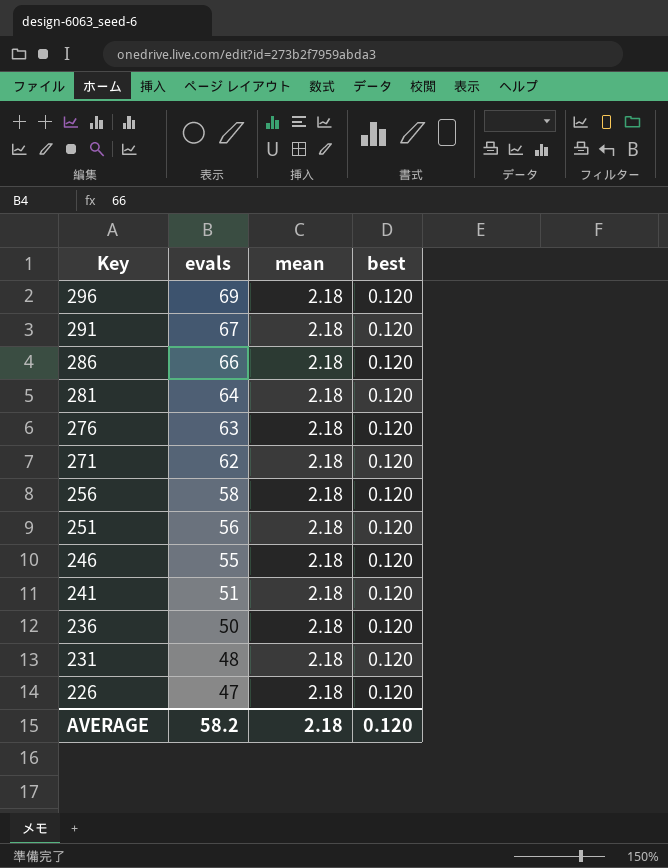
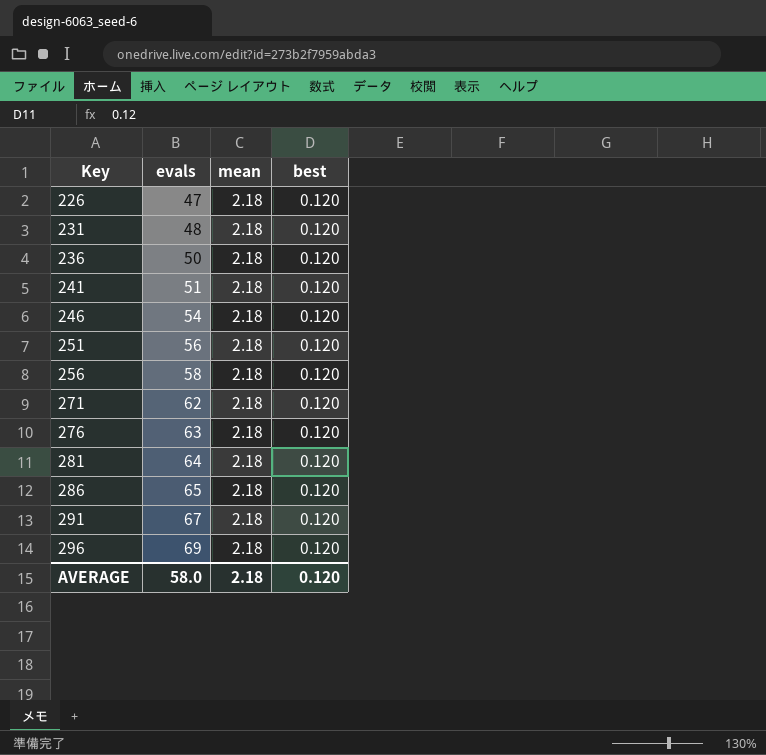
row order: Key descending -> Key ascending
246 | evals: 55 -> 54
286 | evals: 66 -> 65
AVERAGE | evals: 58.2 -> 58.0

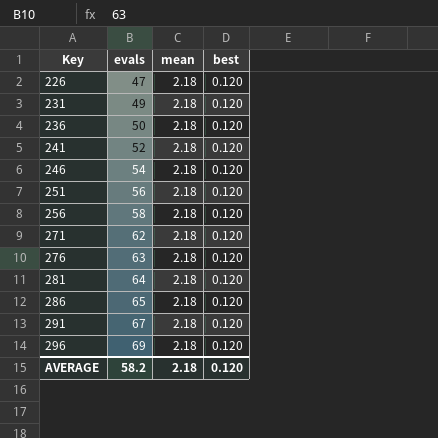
231 | evals: 48 -> 49
241 | evals: 51 -> 52
AVERAGE | evals: 58.0 -> 58.2

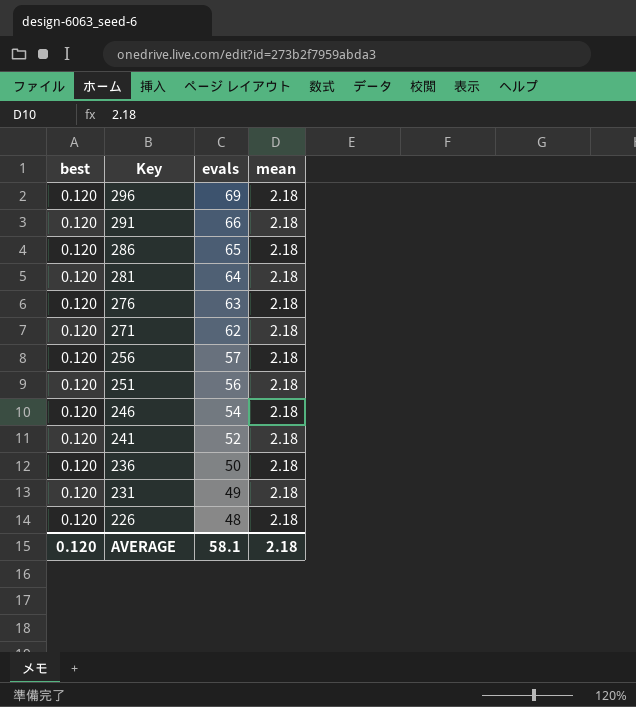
row order: Key ascending -> Key descending
column best | position: 4 -> 1
291 | evals: 67 -> 66
256 | evals: 58 -> 57
226 | evals: 47 -> 48
AVERAGE | evals: 58.2 -> 58.1

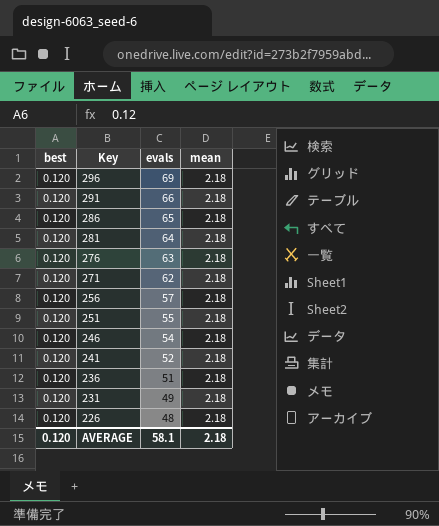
251 | evals: 56 -> 55
236 | evals: 50 -> 51

